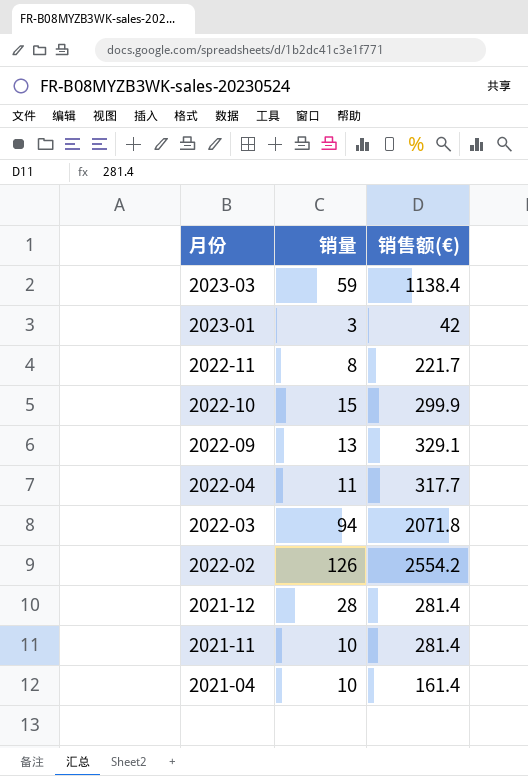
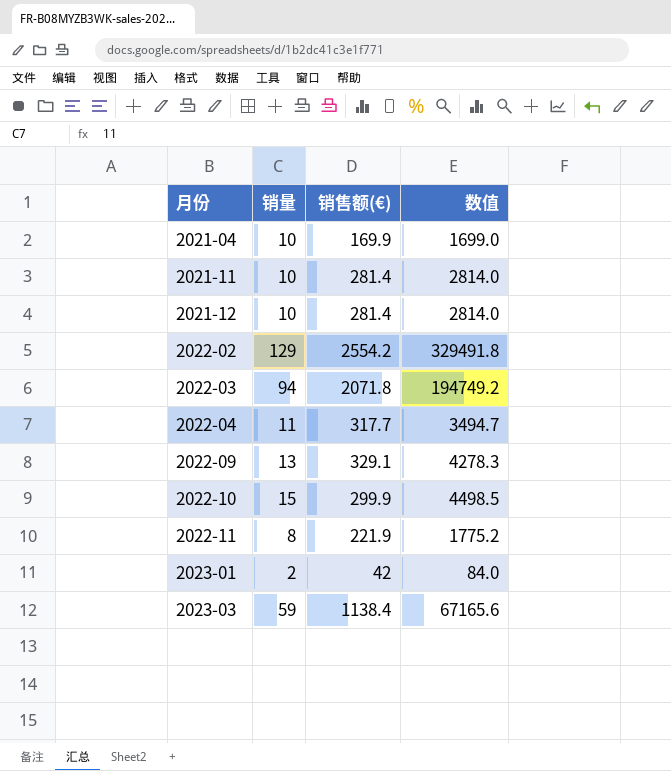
row order: 月份 descending -> 月份 ascending
column 数值 | formula: none -> [销量] * [销售额(€)]
2021-04 | 销售额(€): 161.4 -> 169.9
2021-12 | 销量: 28 -> 10
2022-02 | 销量: 126 -> 129
2022-11 | 销售额(€): 221.7 -> 221.9
2023-01 | 销量: 3 -> 2

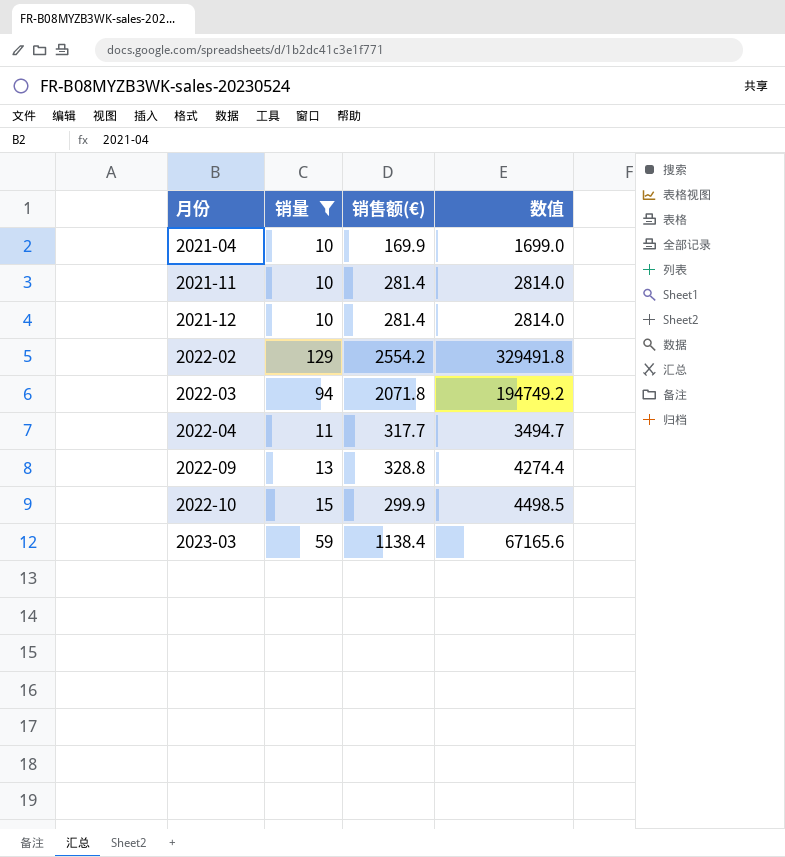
filter: none -> 销量 >= 10
2022-09 | 销售额(€): 329.1 -> 328.8
2022-09 | 数值: 4278.3 -> 4274.4

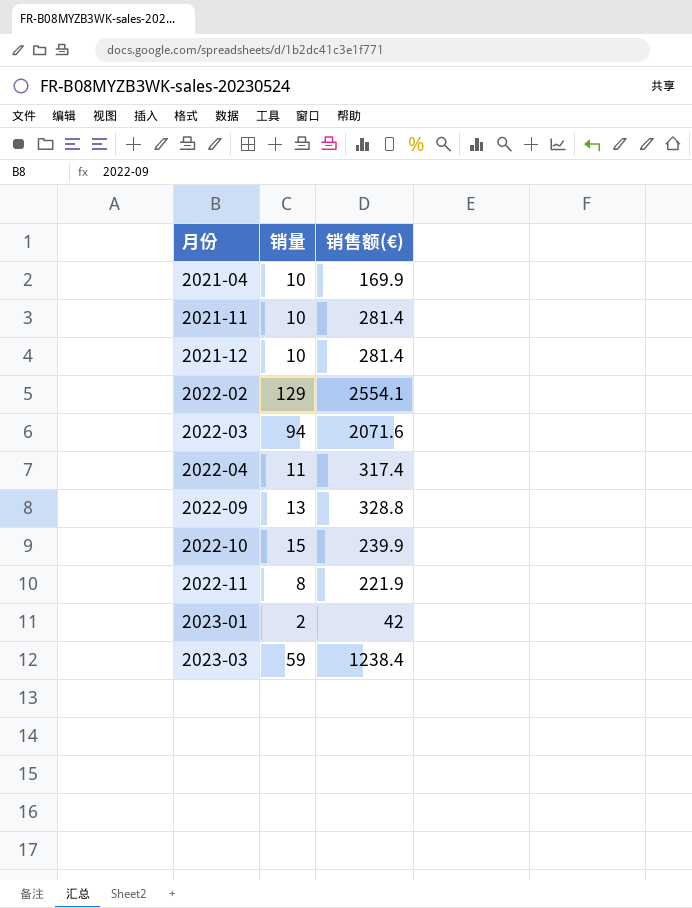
filter: 销量 >= 10 -> none
column 数值 | formula: [销量] * [销售额(€)] -> none
2022-02 | 销售额(€): 2554.2 -> 2554.1
2022-03 | 销售额(€): 2071.8 -> 2071.6
2022-04 | 销售额(€): 317.7 -> 317.4
2022-10 | 销售额(€): 299.9 -> 239.9
2023-03 | 销售额(€): 1138.4 -> 1238.4

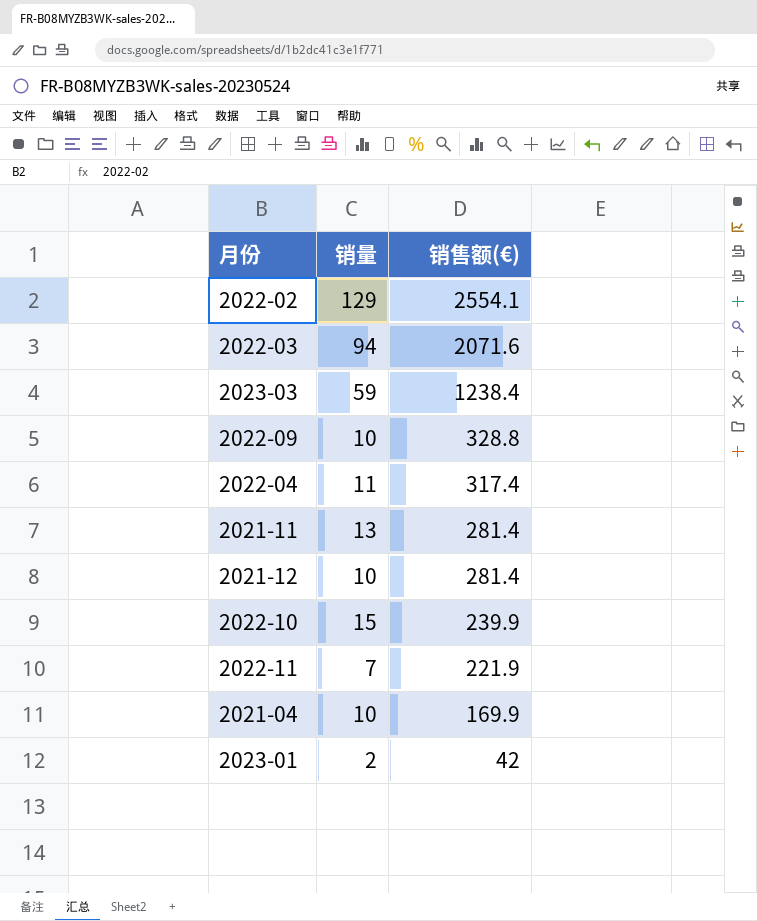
row order: 月份 ascending -> 销售额(€) descending
2022-09 | 销量: 13 -> 10
2021-11 | 销量: 10 -> 13
2022-11 | 销量: 8 -> 7

